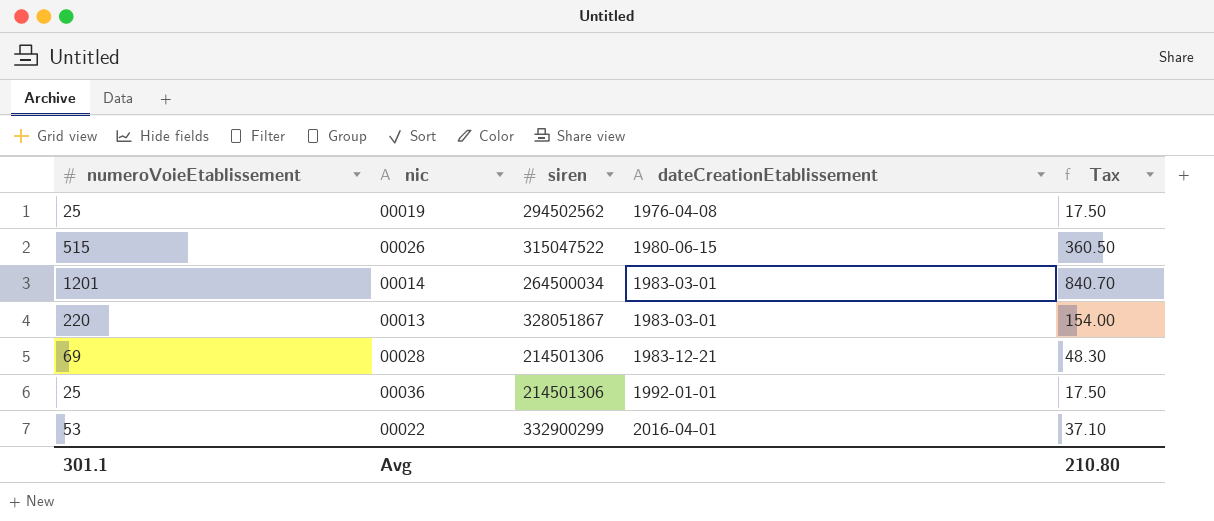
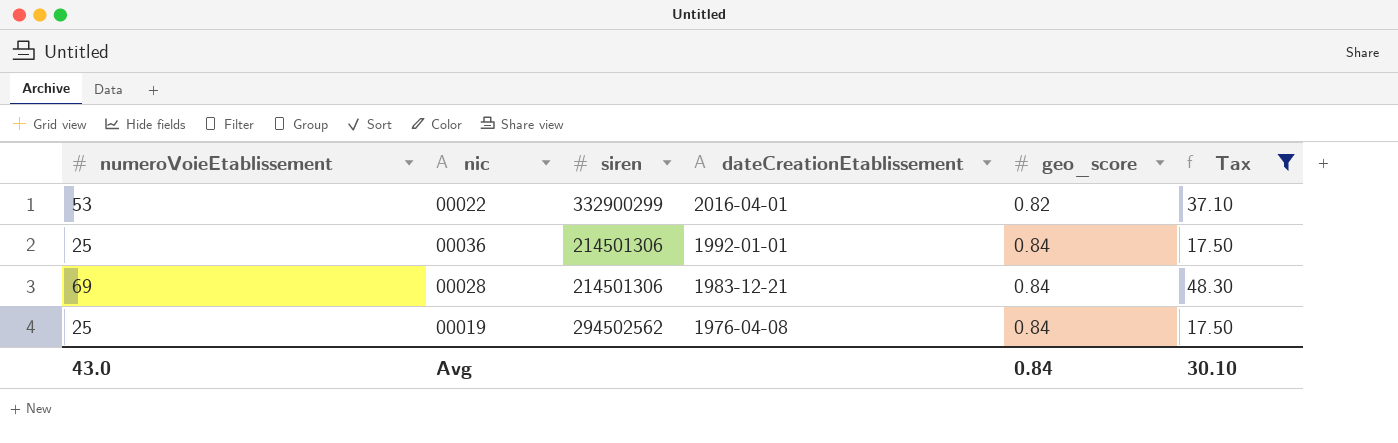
filter: none -> Tax <= 48.30
row order: dateCreationEtablissement ascending -> dateCreationEtablissement descending
column geo_score | position: none -> 5
Avg | numeroVoieEtablissement: 301.1 -> 43.0
Avg | Tax: 210.80 -> 30.10

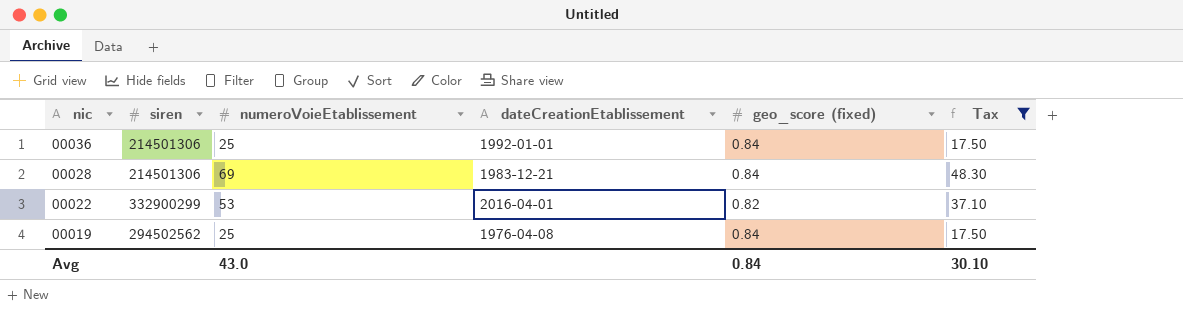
row order: dateCreationEtablissement descending -> nic descending
column numeroVoieEtablissement | position: 1 -> 3
column name: geo_score -> geo_score (fixed)

